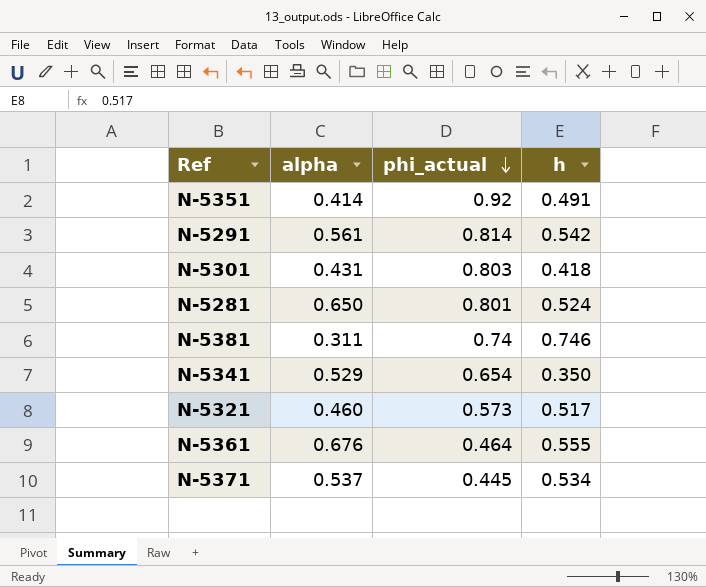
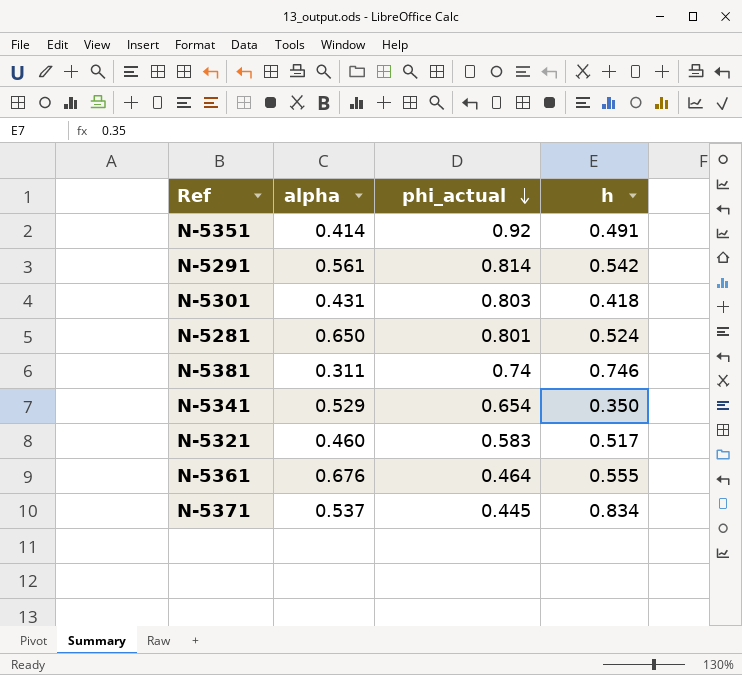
N-5321 | phi_actual: 0.573 -> 0.583
N-5371 | h: 0.534 -> 0.834

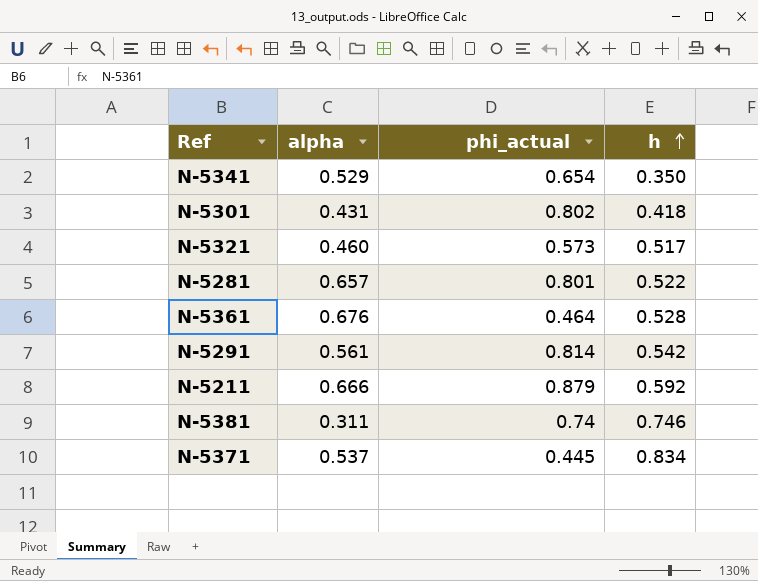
row order: phi_actual descending -> h ascending
row N-5351: 0.414 | 0.92 | 0.491 -> none
N-5301 | phi_actual: 0.803 -> 0.802
N-5321 | phi_actual: 0.583 -> 0.573
N-5281 | alpha: 0.650 -> 0.657
N-5281 | h: 0.524 -> 0.522
N-5361 | h: 0.555 -> 0.528
row N-5211: none -> 0.666 | 0.879 | 0.592

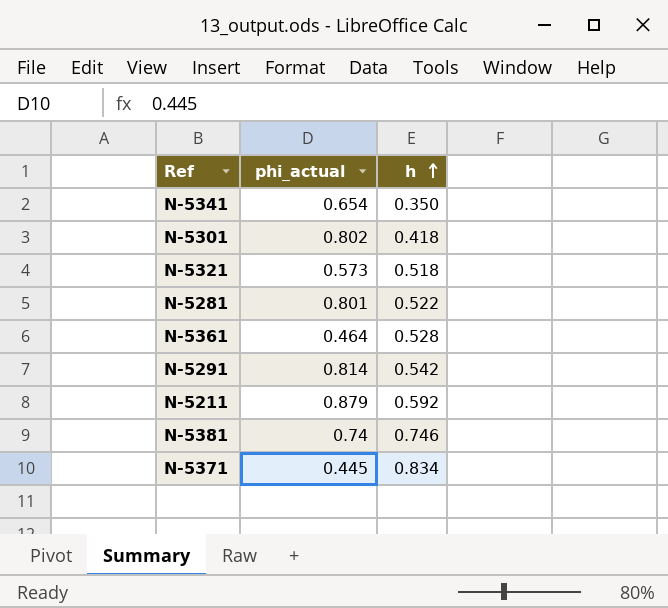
column alpha | position: 2 -> none
N-5321 | h: 0.517 -> 0.518

